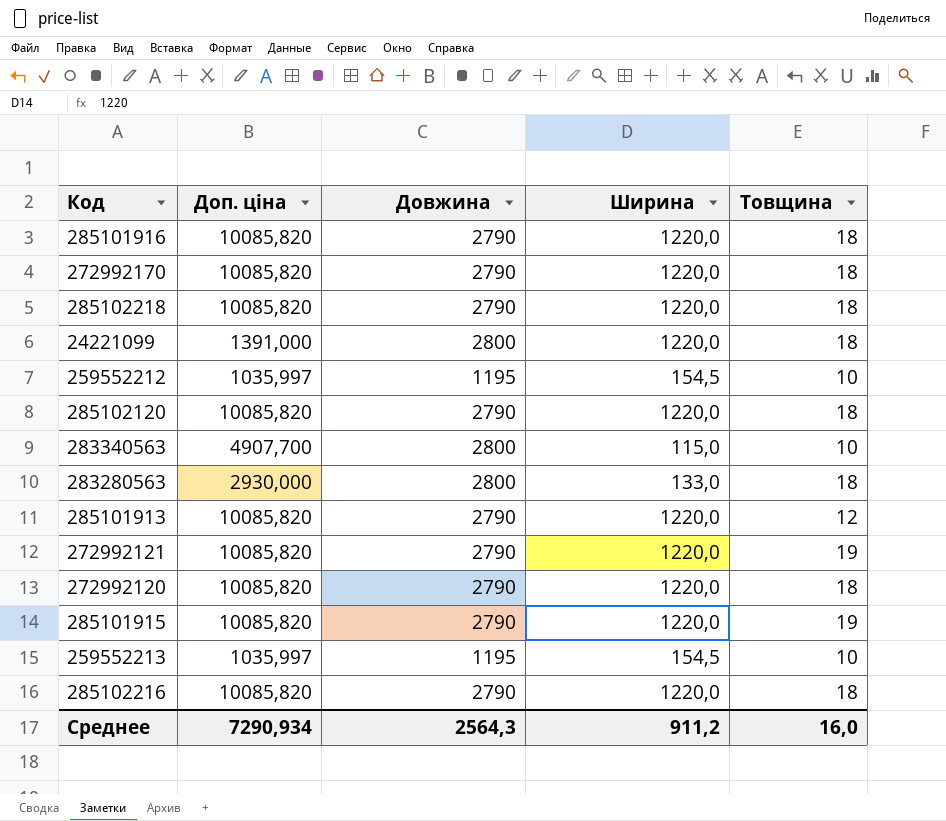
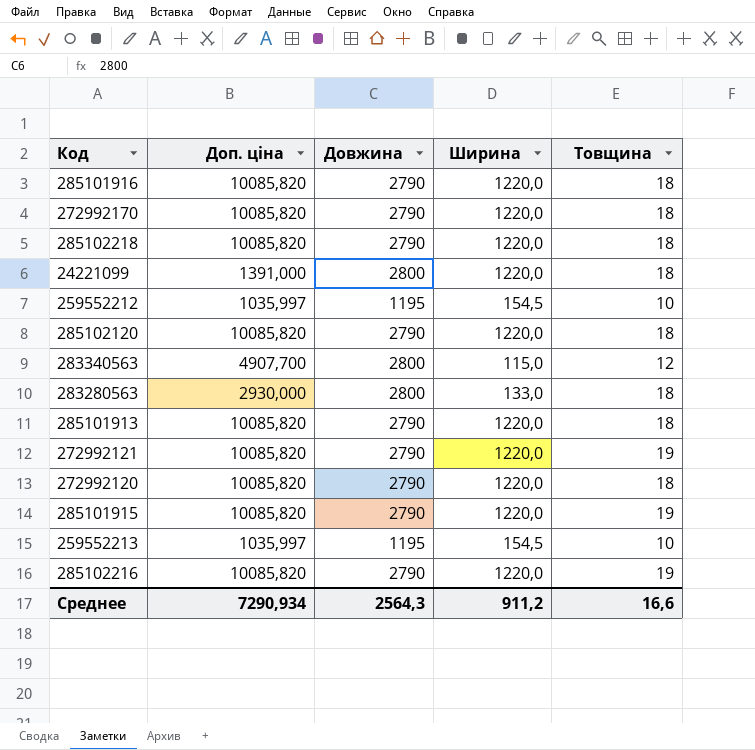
283340563 | Товщина: 10 -> 12
285101913 | Товщина: 12 -> 18
285102216 | Товщина: 18 -> 19
Среднее | Товщина: 16,0 -> 16,6

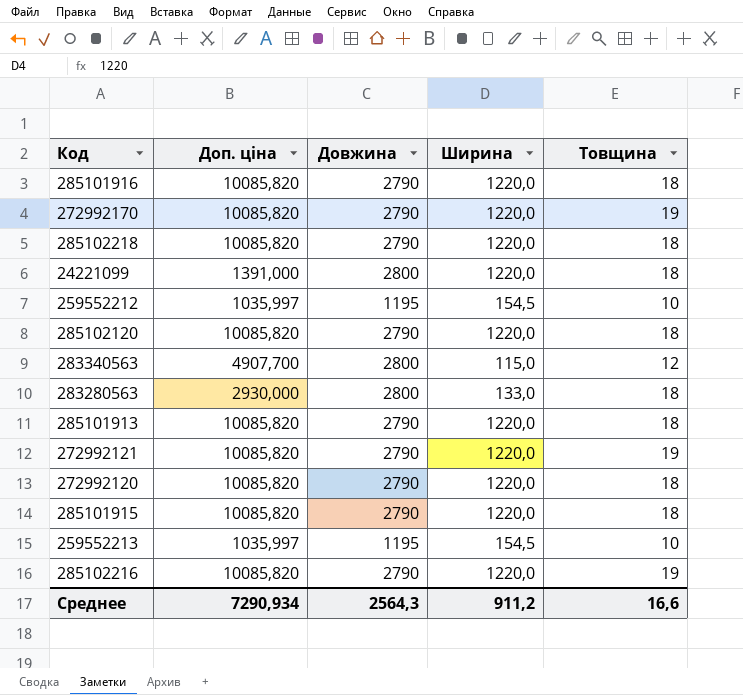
272992170 | Товщина: 18 -> 19
285101915 | Товщина: 19 -> 18

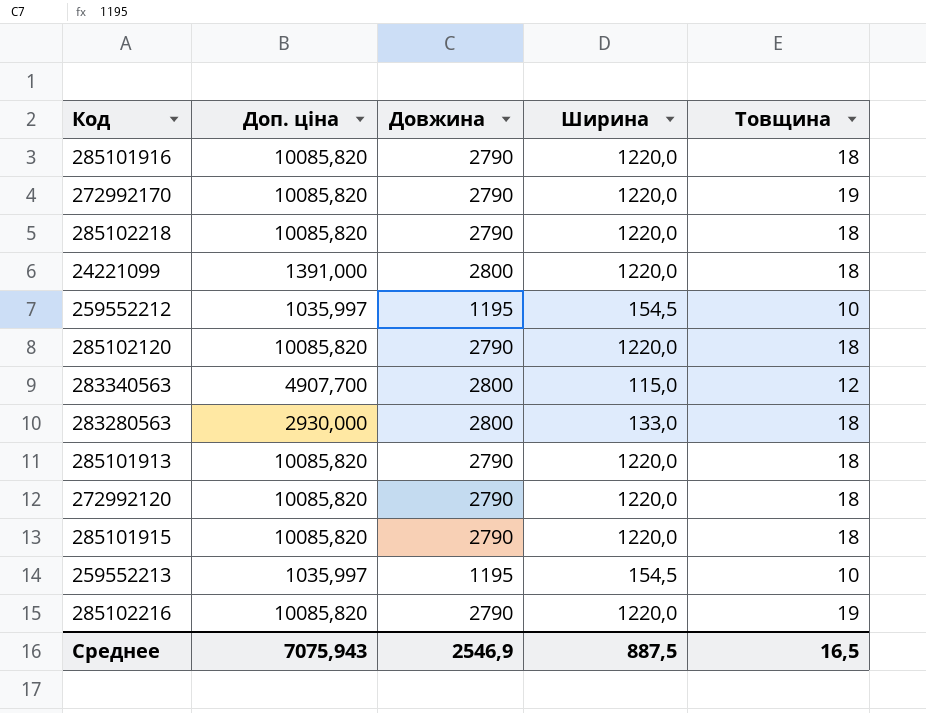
row 272992121: 10085,820 | 2790 | 1220,0 | 19 -> none
Среднее | Доп. ціна: 7290,934 -> 7075,943
Среднее | Довжина: 2564,3 -> 2546,9
Среднее | Ширина: 911,2 -> 887,5
Среднее | Товщина: 16,6 -> 16,5

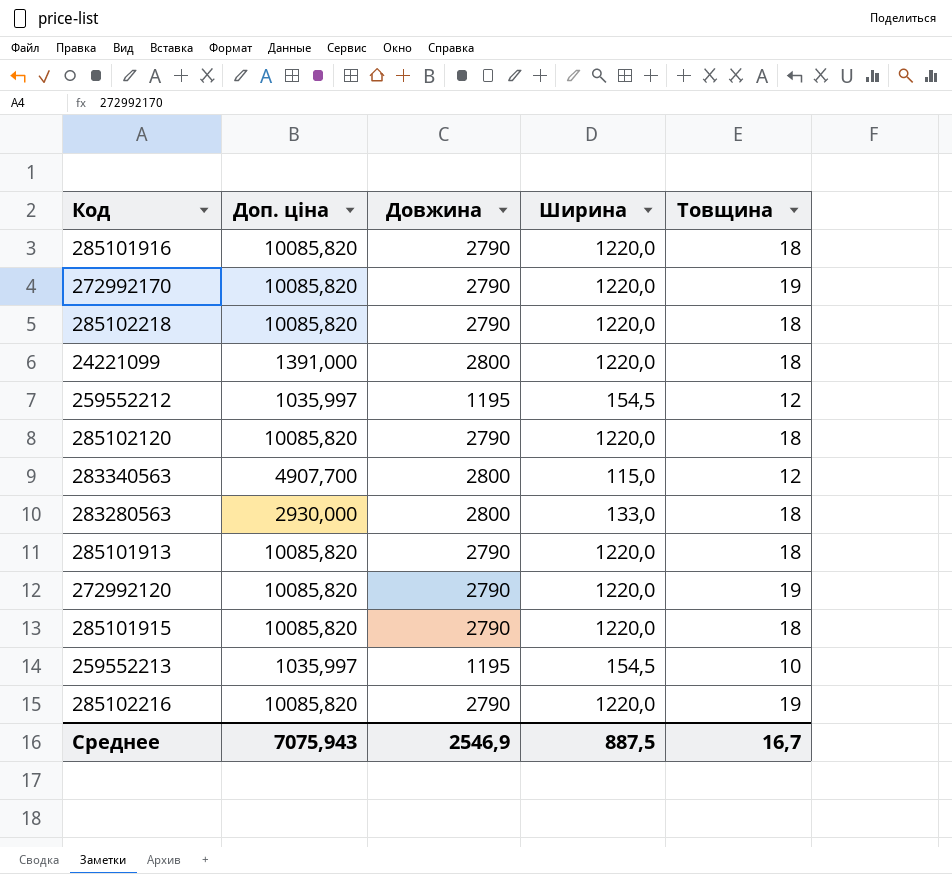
259552212 | Товщина: 10 -> 12
272992120 | Товщина: 18 -> 19
Среднее | Товщина: 16,5 -> 16,7

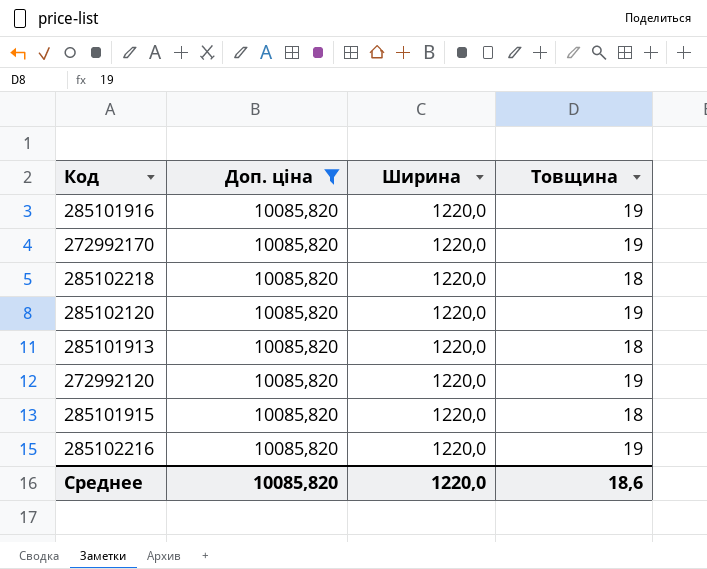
filter: none -> Доп. ціна = 10085,820
column Довжина | position: 3 -> none
285101916 | Товщина: 18 -> 19
285102120 | Товщина: 18 -> 19
Среднее | Доп. ціна: 7075,943 -> 10085,820
Среднее | Ширина: 887,5 -> 1220,0
Среднее | Товщина: 16,7 -> 18,6

